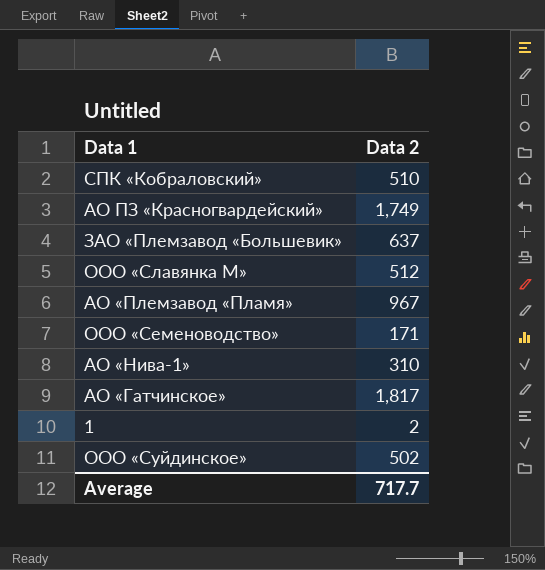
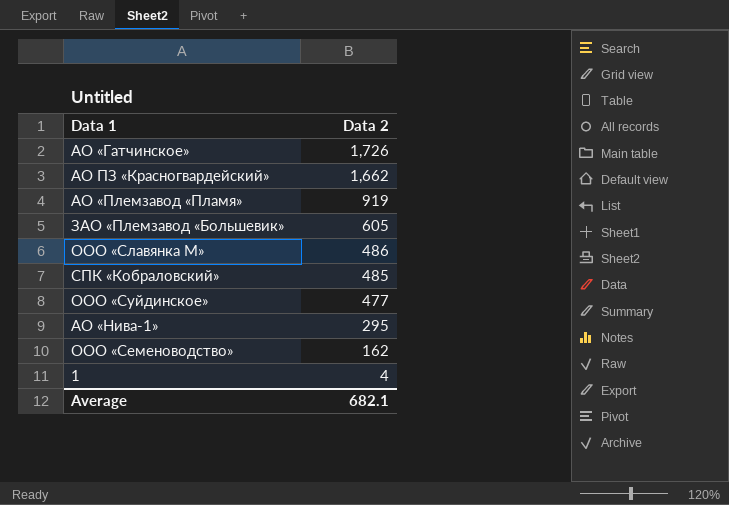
row order: none -> Data 2 descending
АО «Гатчинское» | Data 2: 1,817 -> 1,726
АО ПЗ «Красногвардейский» | Data 2: 1,749 -> 1,662
АО «Племзавод «Пламя» | Data 2: 967 -> 919
ЗАО «Племзавод «Большевик» | Data 2: 637 -> 605
ООО «Славянка М» | Data 2: 512 -> 486
СПК «Кобраловский» | Data 2: 510 -> 485
ООО «Суйдинское» | Data 2: 502 -> 477
АО «Нива-1» | Data 2: 310 -> 295
ООО «Семеноводство» | Data 2: 171 -> 162
1 | Data 2: 2 -> 4
Average | Data 2: 717.7 -> 682.1

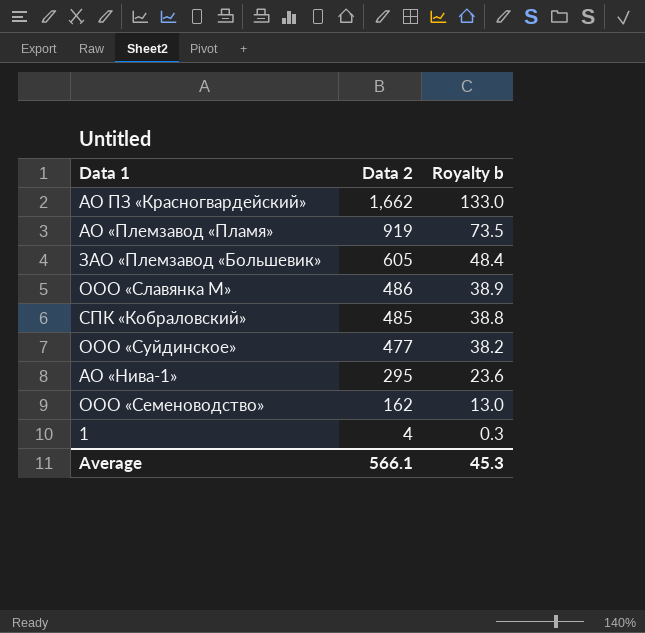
column Royalty b | formula: none -> [Data 2] * 0.08
row АО «Гатчинское»: 1,726 -> none
Average | Data 2: 682.1 -> 566.1

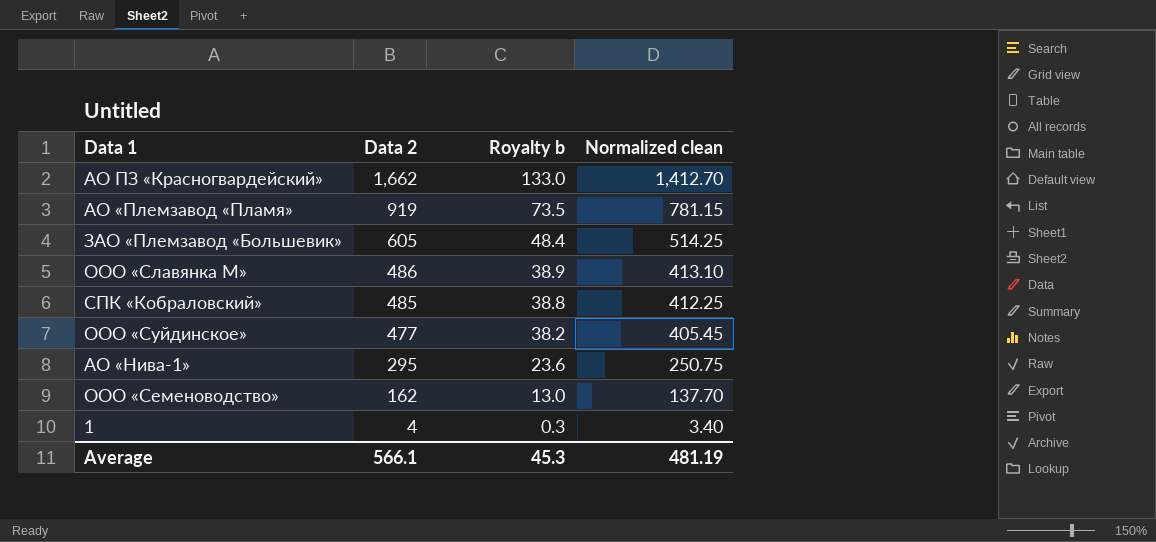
column Normalized clean | formula: none -> [Data 2] * 0.85

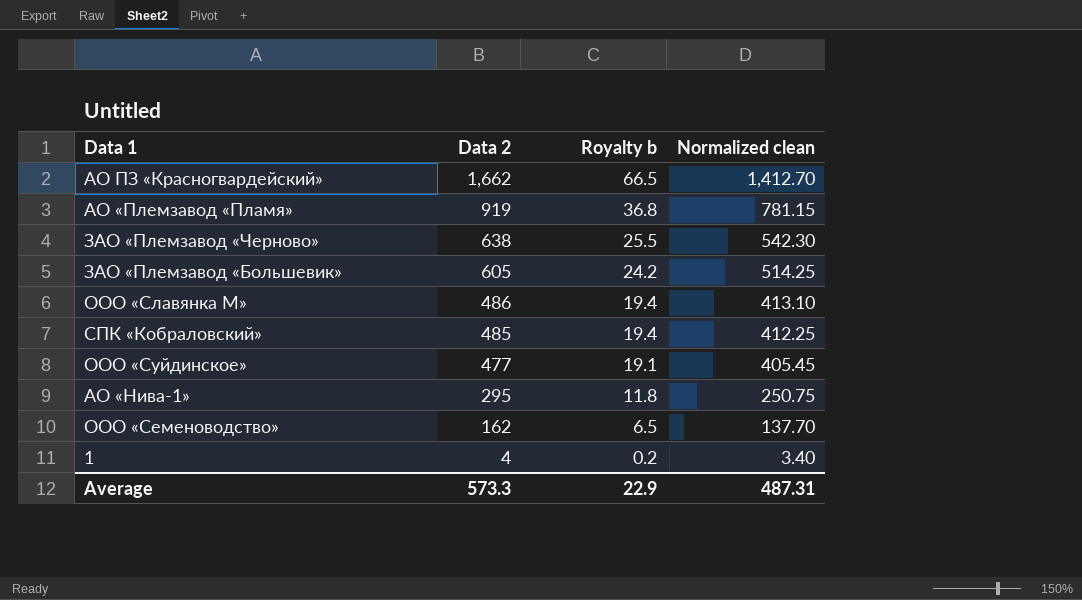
column Royalty b | formula: [Data 2] * 0.08 -> [Data 2] * 0.04
row ЗАО «Племзавод «Черново»: none -> 638 | 25.5 | 542.30
Average | Data 2: 566.1 -> 573.3
Average | Royalty b: 45.3 -> 22.9
Average | Normalized clean: 481.19 -> 487.31

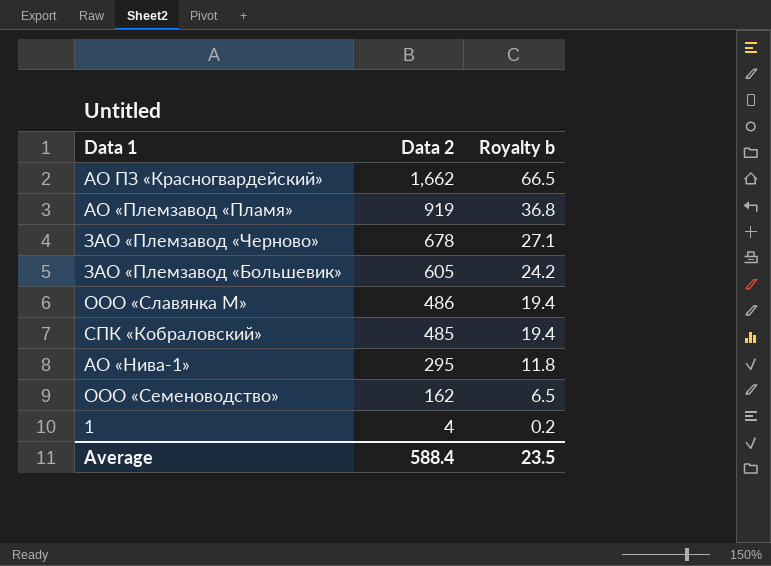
column Normalized clean | formula: [Data 2] * 0.85 -> none
row ООО «Суйдинское»: 477 | 19.1 | 405.45 -> none
ЗАО «Племзавод «Черново» | Data 2: 638 -> 678
ЗАО «Племзавод «Черново» | Royalty b: 25.5 -> 27.1
Average | Data 2: 573.3 -> 588.4
Average | Royalty b: 22.9 -> 23.5

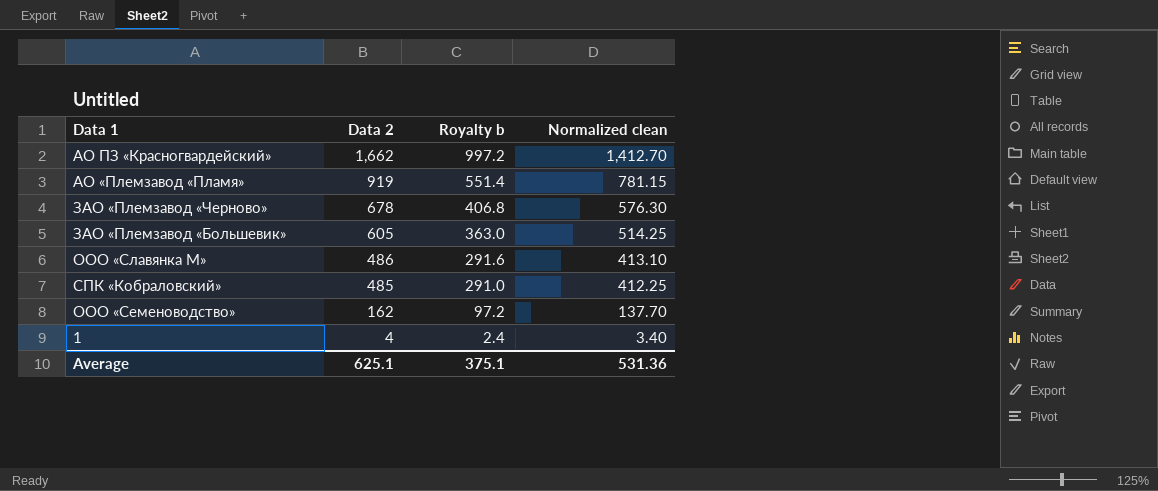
column Royalty b | formula: [Data 2] * 0.04 -> [Data 2] * 0.6
column Normalized clean | formula: none -> [Data 2] * 0.85
row АО «Нива-1»: 295 | 11.8 -> none
Average | Data 2: 588.4 -> 625.1
Average | Royalty b: 23.5 -> 375.1

